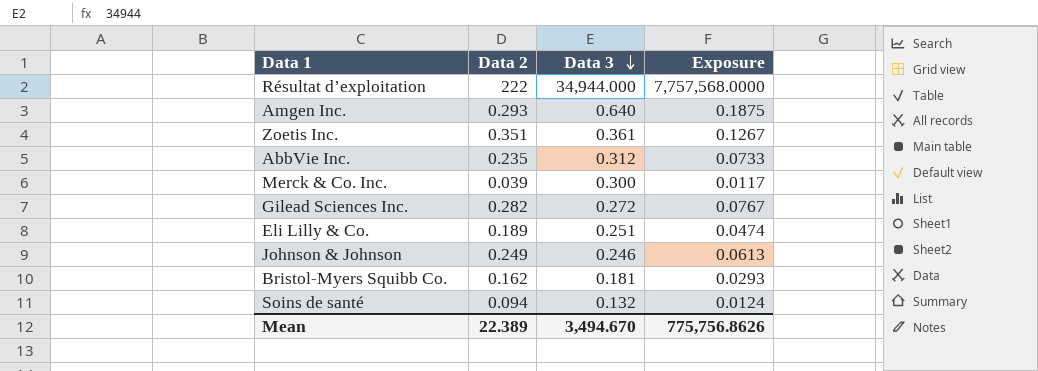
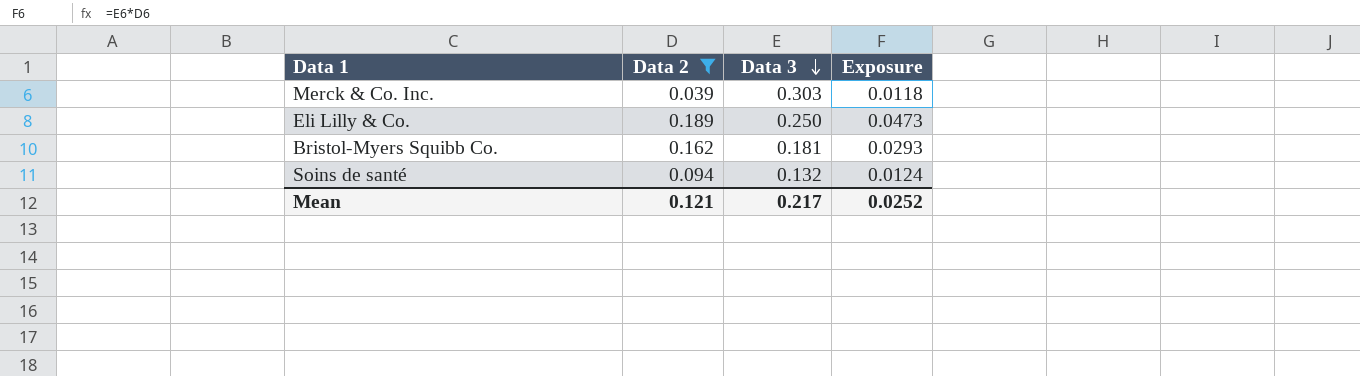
filter: none -> Data 2 <= 0.189
Merck & Co. Inc. | Data 3: 0.300 -> 0.303
Merck & Co. Inc. | Exposure: 0.0117 -> 0.0118
Eli Lilly & Co. | Data 3: 0.251 -> 0.250
Eli Lilly & Co. | Exposure: 0.0474 -> 0.0473
Mean | Data 2: 22.389 -> 0.121
Mean | Data 3: 3,494.670 -> 0.217
Mean | Exposure: 775,756.8626 -> 0.0252

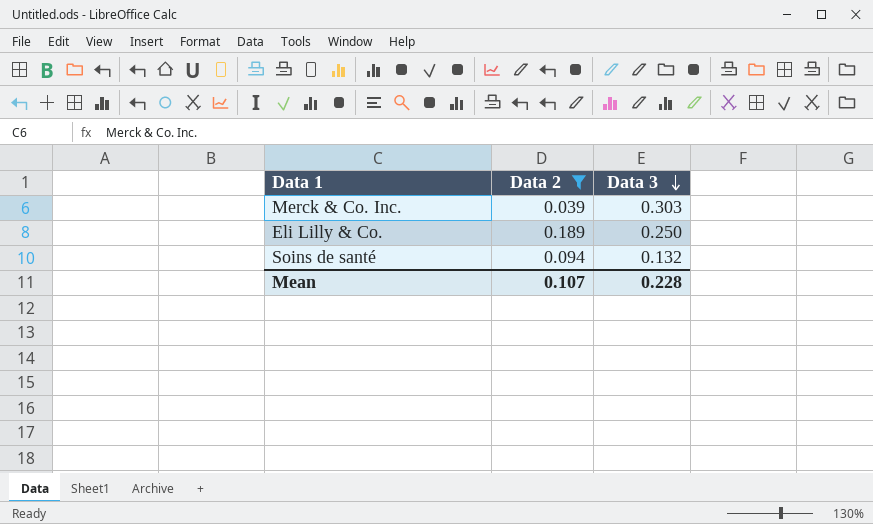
column Exposure | formula: [Data 2] * [Data 3] -> none
row Bristol-Myers Squibb Co.: 0.162 | 0.181 | 0.0293 -> none
Mean | Data 2: 0.121 -> 0.107
Mean | Data 3: 0.217 -> 0.228

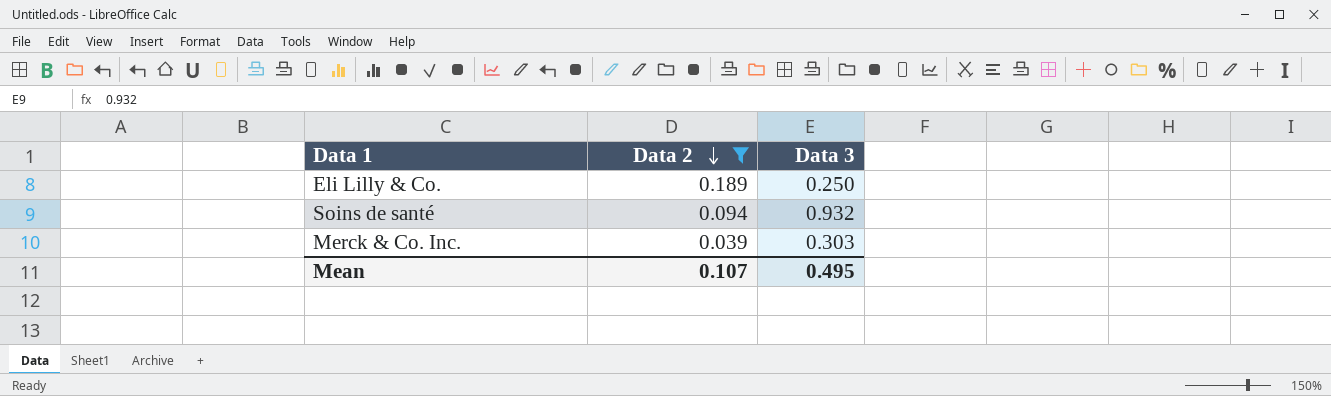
row order: Data 3 descending -> Data 2 descending
Soins de santé | Data 3: 0.132 -> 0.932
Mean | Data 3: 0.228 -> 0.495

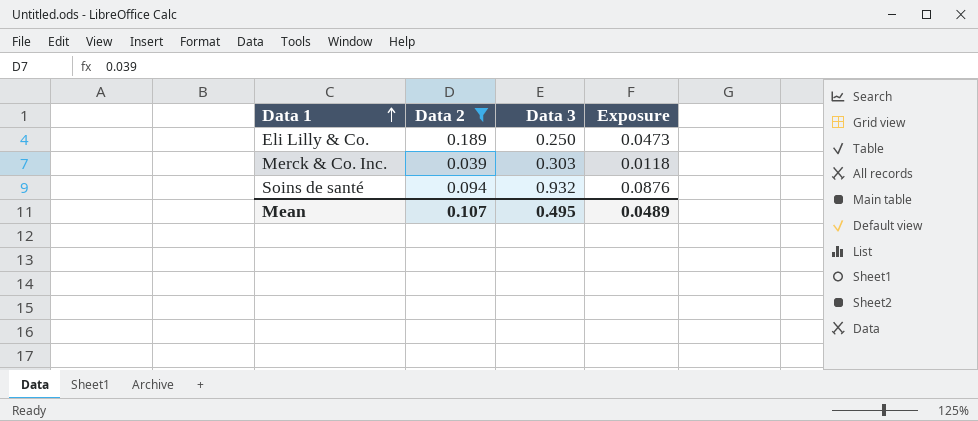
row order: Data 2 descending -> Data 1 ascending
column Exposure | formula: none -> [Data 2] * [Data 3]

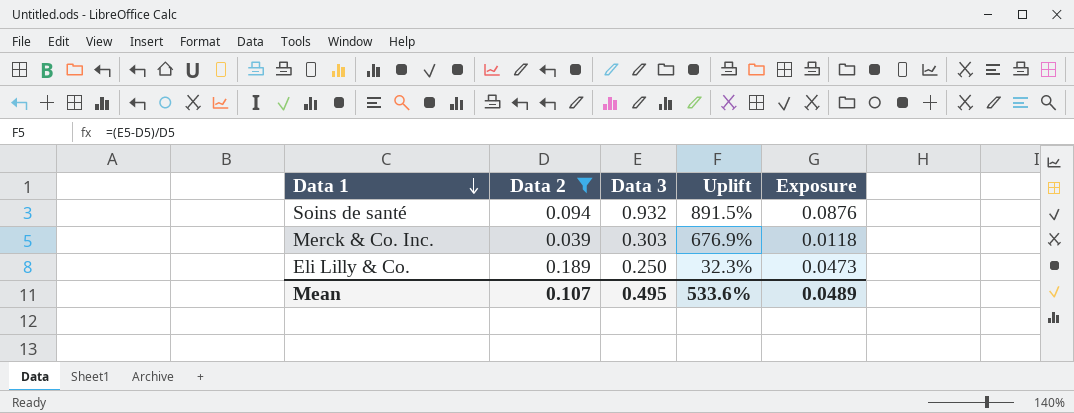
row order: Data 1 ascending -> Data 1 descending
column Uplift | formula: none -> ([Data 3] - [Data 2]) / [Data 2]

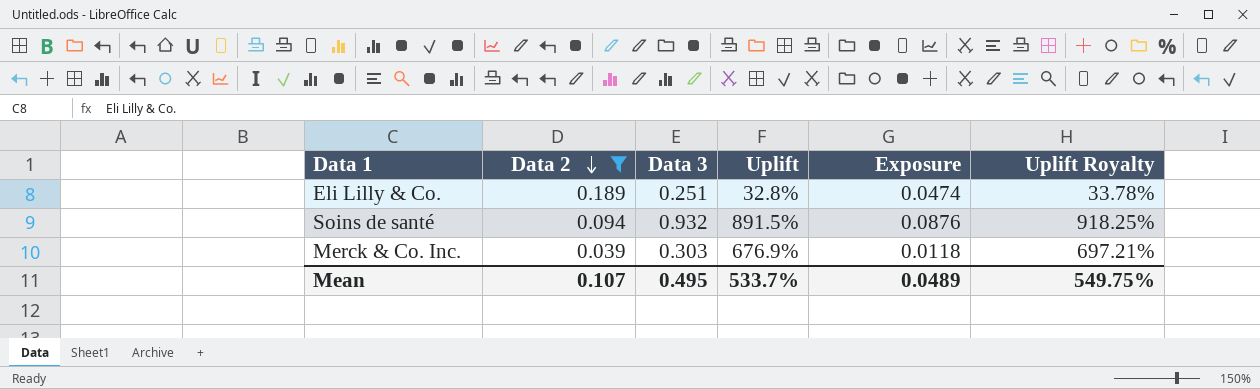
row order: Data 1 descending -> Data 2 descending
column Uplift Royalty | formula: none -> [Uplift] * 1.03
Eli Lilly & Co. | Data 3: 0.250 -> 0.251
Eli Lilly & Co. | Uplift: 32.3% -> 32.8%
Eli Lilly & Co. | Exposure: 0.0473 -> 0.0474
Mean | Uplift: 533.6% -> 533.7%

